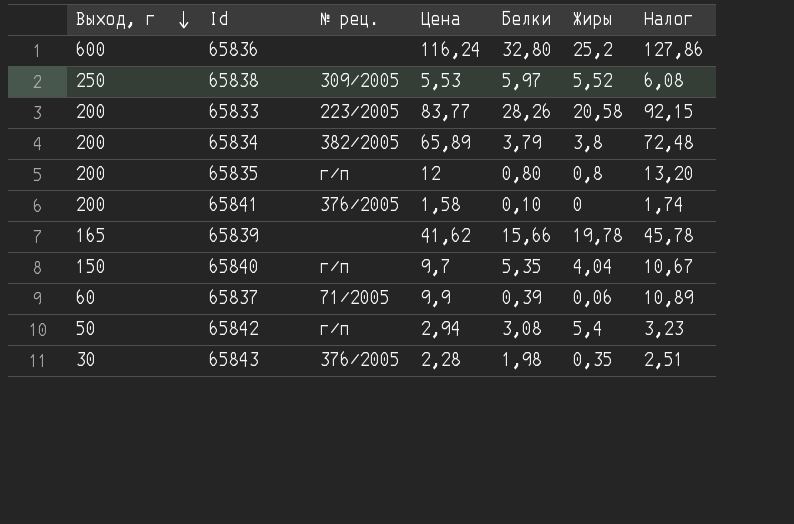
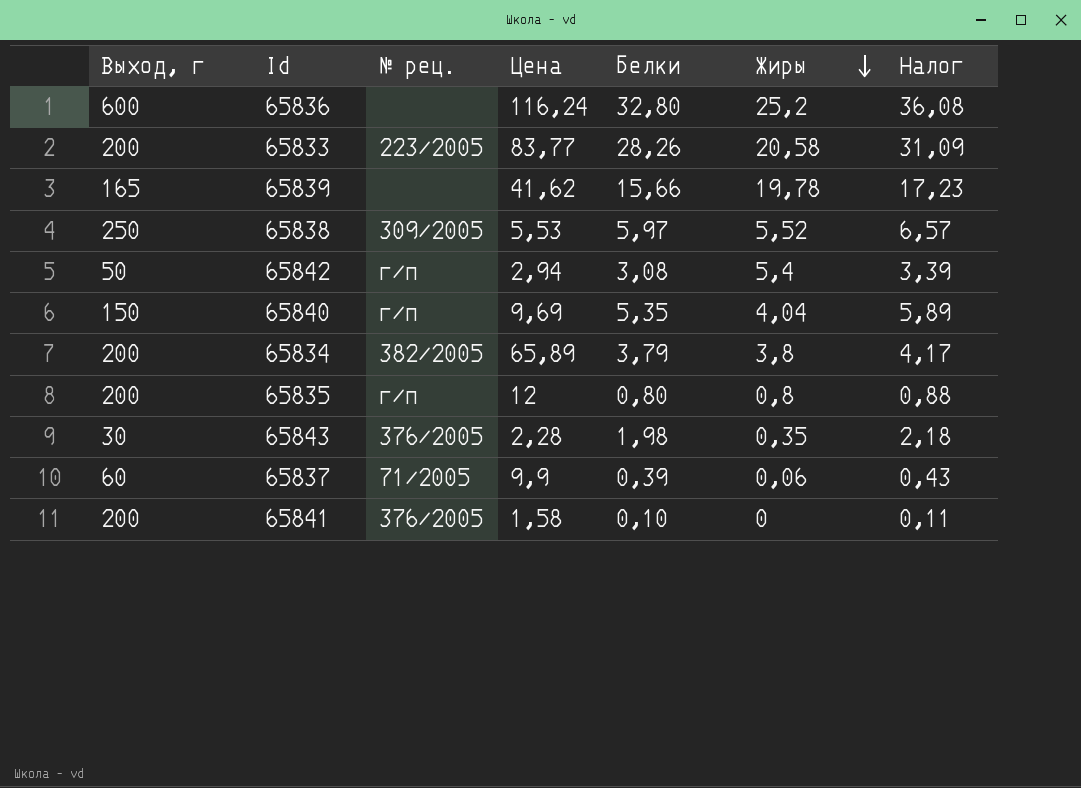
row order: Выход, г descending -> Жиры descending
column Налог | formula: [Цена] * 1,1 -> [Белки] * 1,1
65840 | Цена: 9,7 -> 9,69

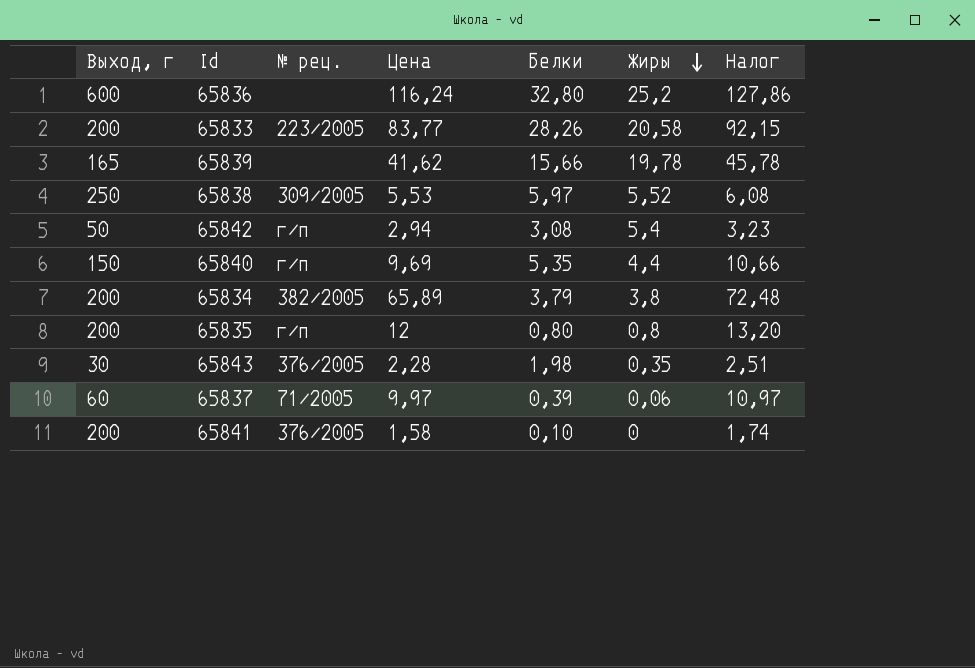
column Налог | formula: [Белки] * 1,1 -> [Цена] * 1,1
65840 | Жиры: 4,04 -> 4,4
65837 | Цена: 9,9 -> 9,97

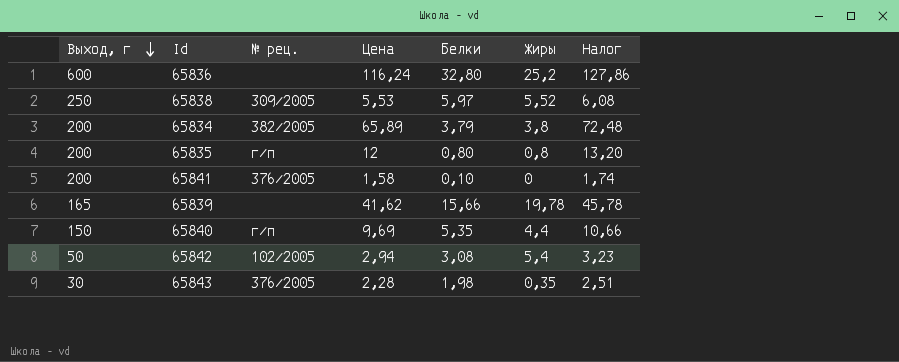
row order: Жиры descending -> Выход, г descending
row 65833: 200 | 223/2005 | 83,77 | 28,26 | 20,58 | 92,15 -> none
row 65837: 60 | 71/2005 | 9,97 | 0,39 | 0,06 | 10,97 -> none
65842 | № рец.: г/п -> 102/2005

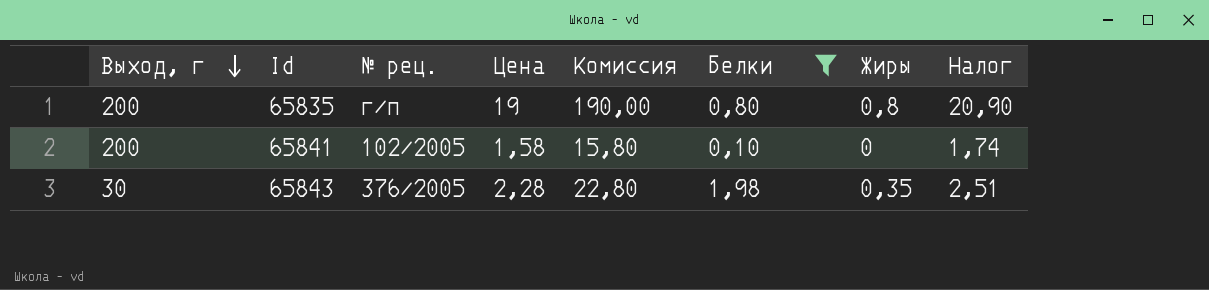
filter: none -> Белки <= 1,98
column Комиссия | formula: none -> [Цена] * 10
65835 | Цена: 12 -> 19
65835 | Налог: 13,20 -> 20,90
65841 | № рец.: 376/2005 -> 102/2005

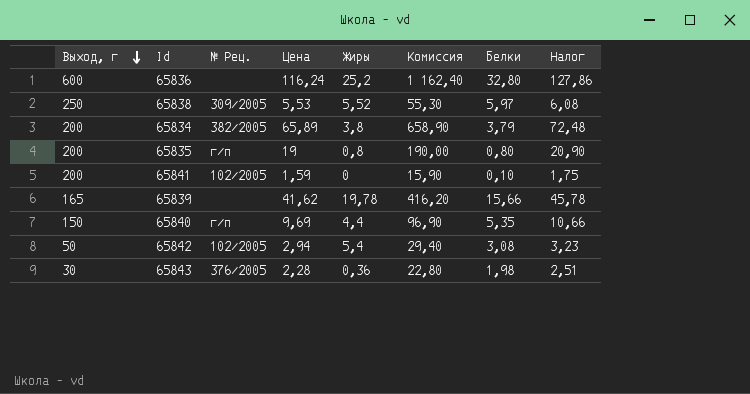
filter: Белки <= 1,98 -> none
column name: № рец. -> № Рец.
column Жиры | position: 7 -> 5
65841 | Цена: 1,58 -> 1,59
65841 | Комиссия: 15,80 -> 15,90
65841 | Налог: 1,74 -> 1,75
65843 | Жиры: 0,35 -> 0,36

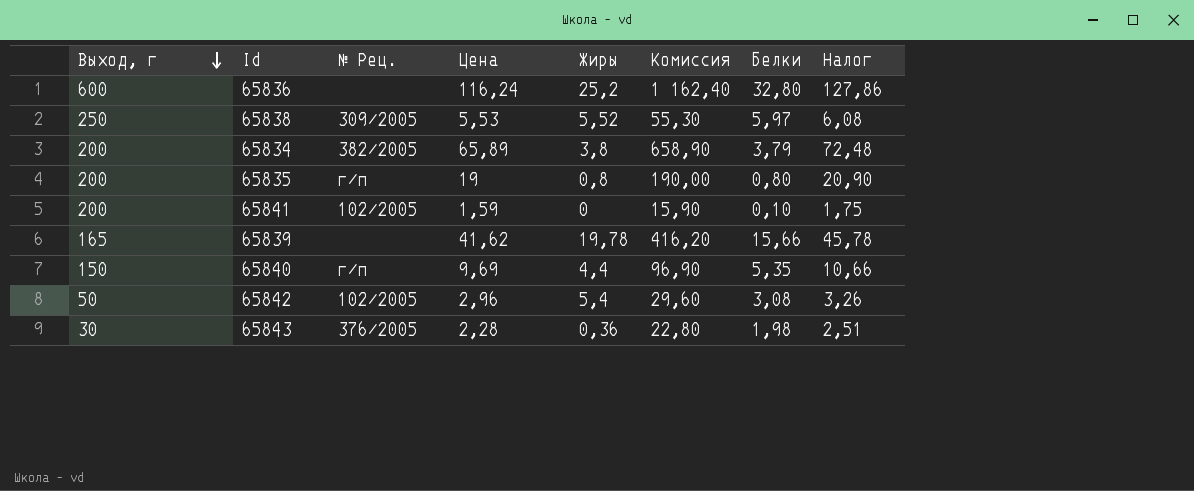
65842 | Цена: 2,94 -> 2,96
65842 | Комиссия: 29,40 -> 29,60
65842 | Налог: 3,23 -> 3,26

